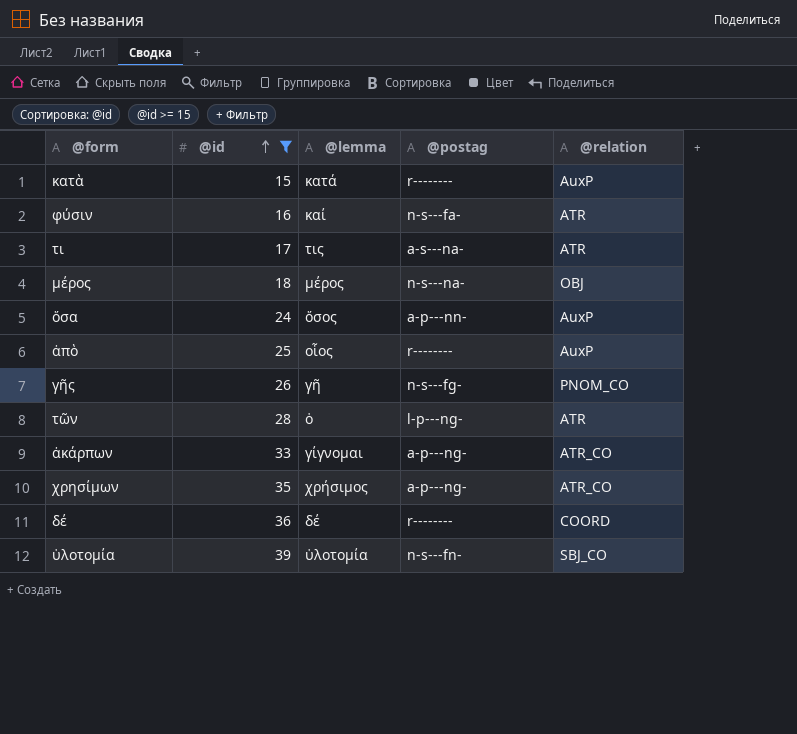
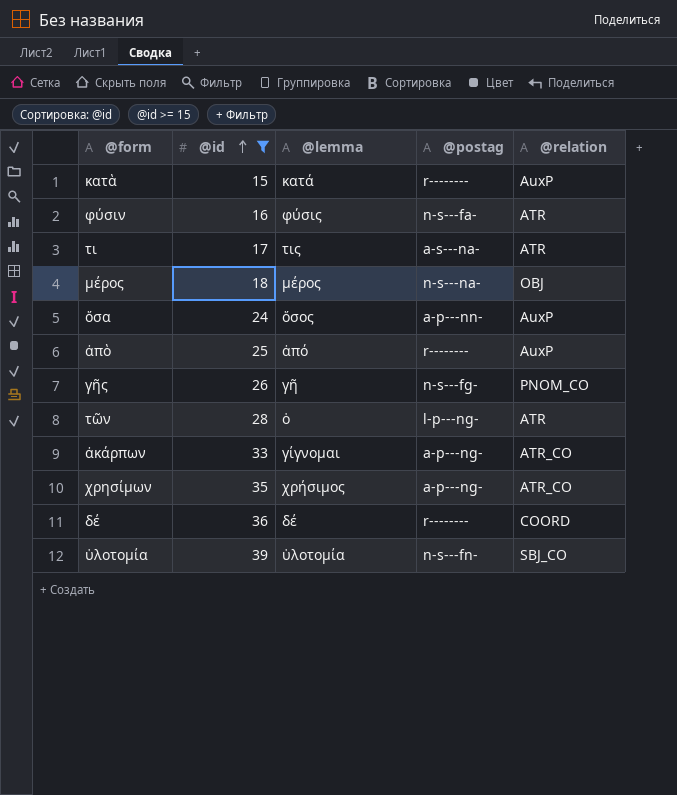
φύσιν | @lemma: καί -> φύσις
ἀπὸ | @lemma: οἷος -> ἀπό

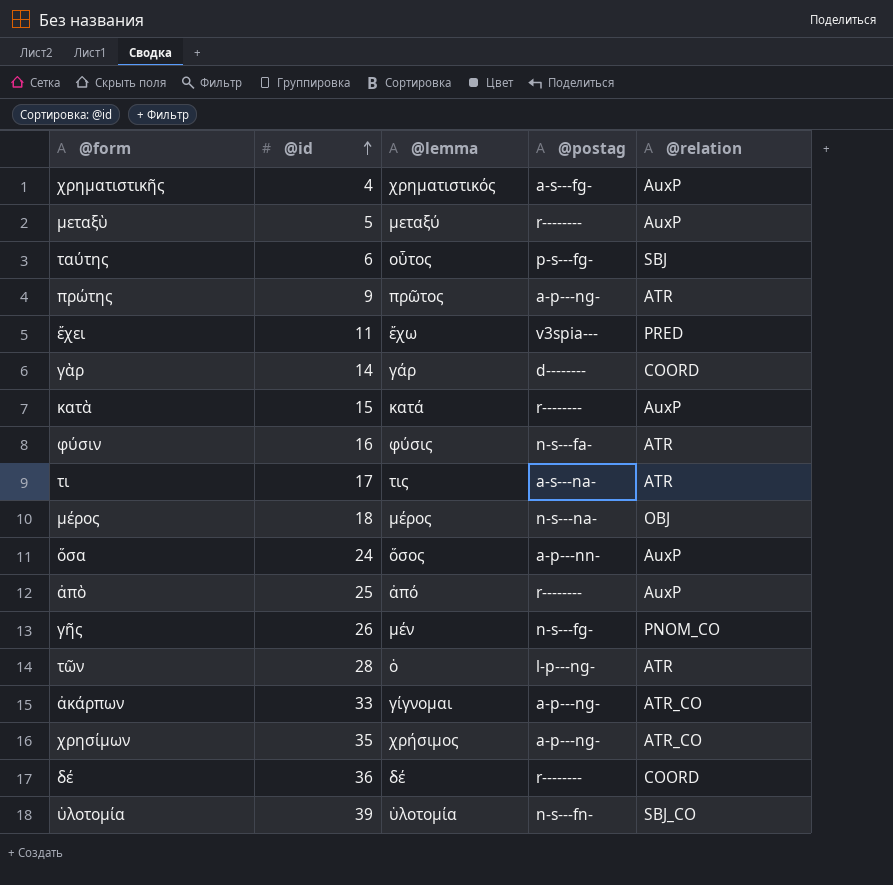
filter: @id >= 15 -> none
γῆς | @lemma: γῆ -> μέν

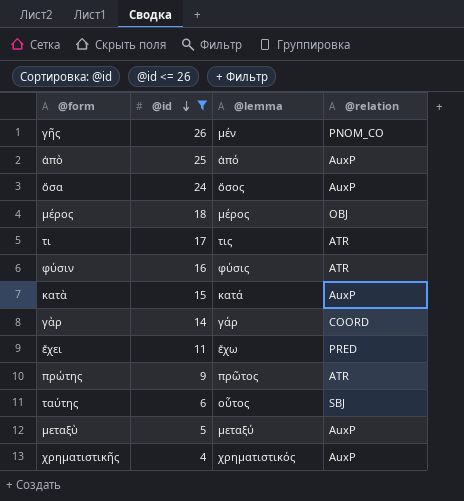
filter: none -> @id <= 26
row order: @id ascending -> @id descending
column @postag | position: 4 -> none

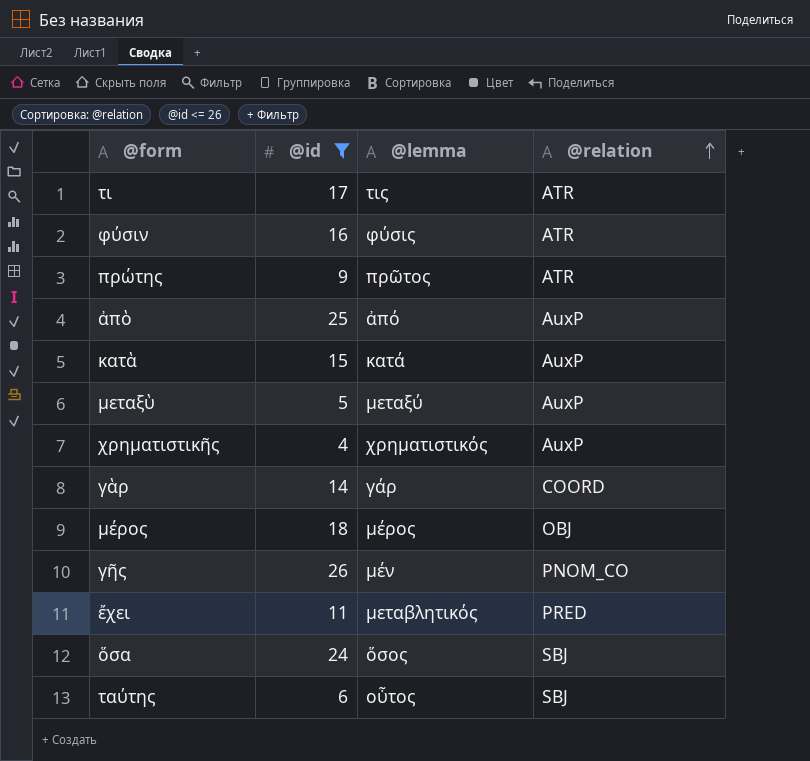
row order: @id descending -> @relation ascending
ἔχει | @lemma: ἔχω -> μεταβλητικός
ὅσα | @relation: AuxP -> SBJ

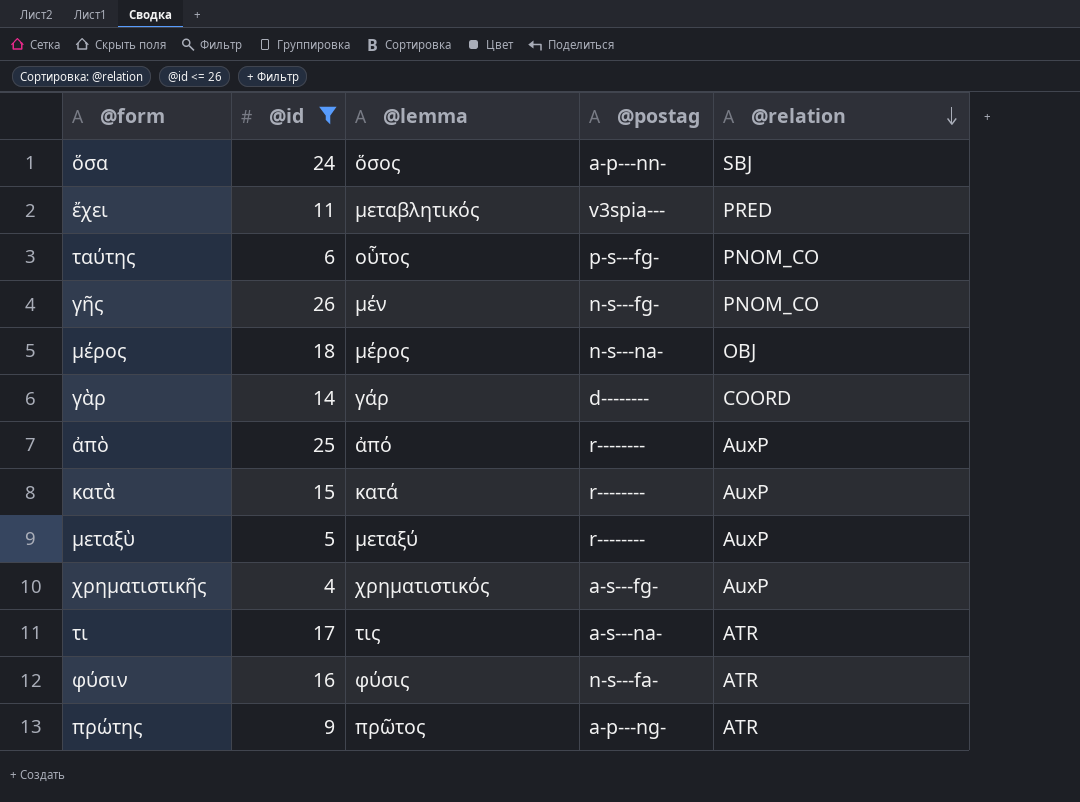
row order: @relation ascending -> @relation descending
column @postag | position: none -> 4
ταύτης | @relation: SBJ -> PNOM_CO

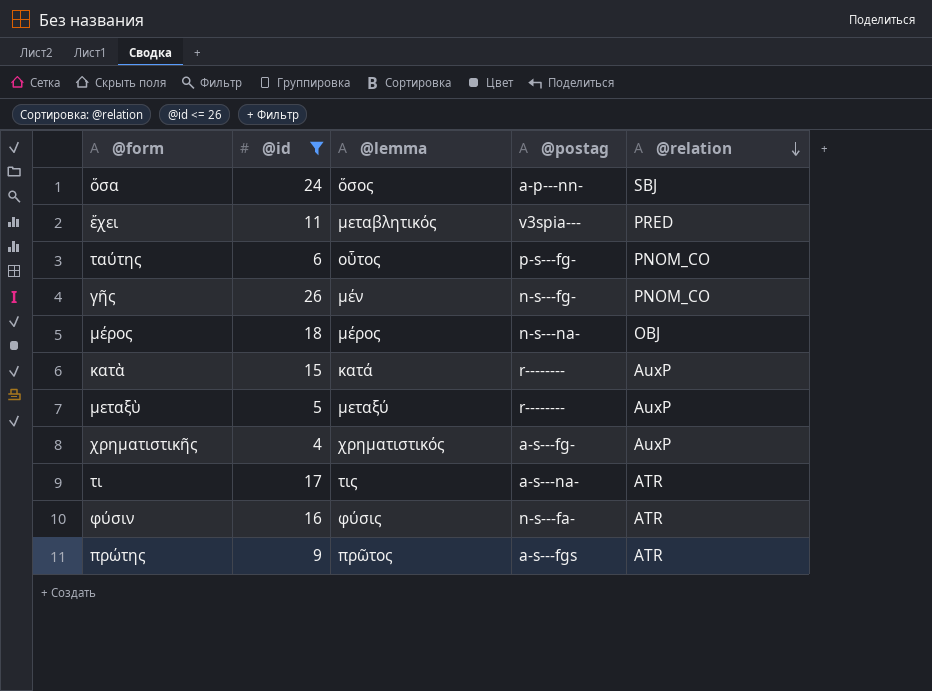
row γὰρ: 14 | γάρ | d-------- | COORD -> none
row ἀπὸ: 25 | ἀπό | r-------- | AuxP -> none
πρώτης | @postag: a-p---ng- -> a-s---fgs

